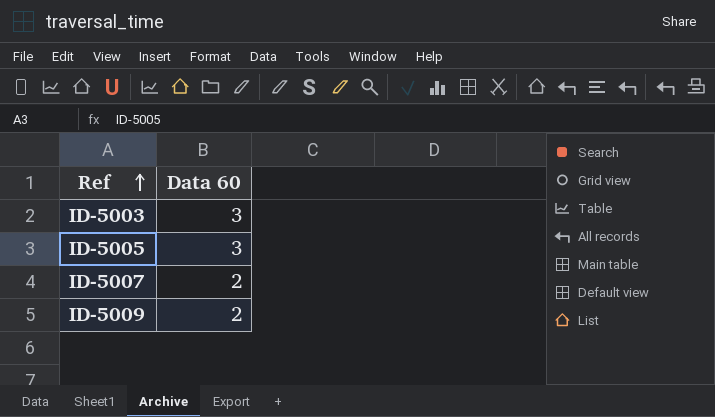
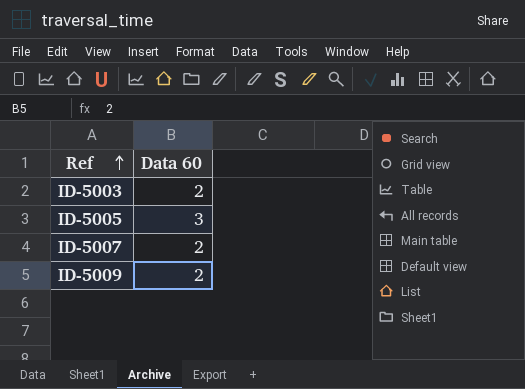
ID-5003 | Data 60: 3 -> 2

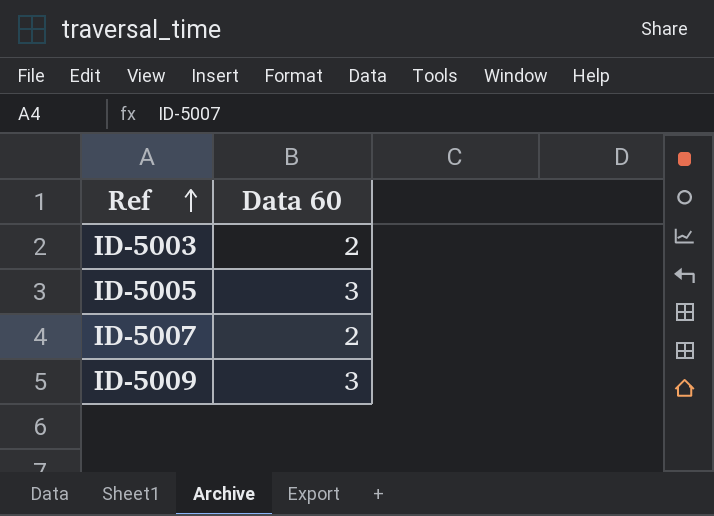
ID-5009 | Data 60: 2 -> 3

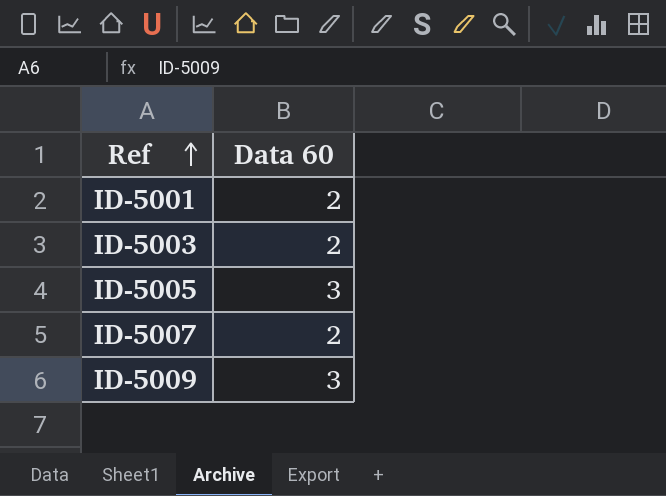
row ID-5001: none -> 2

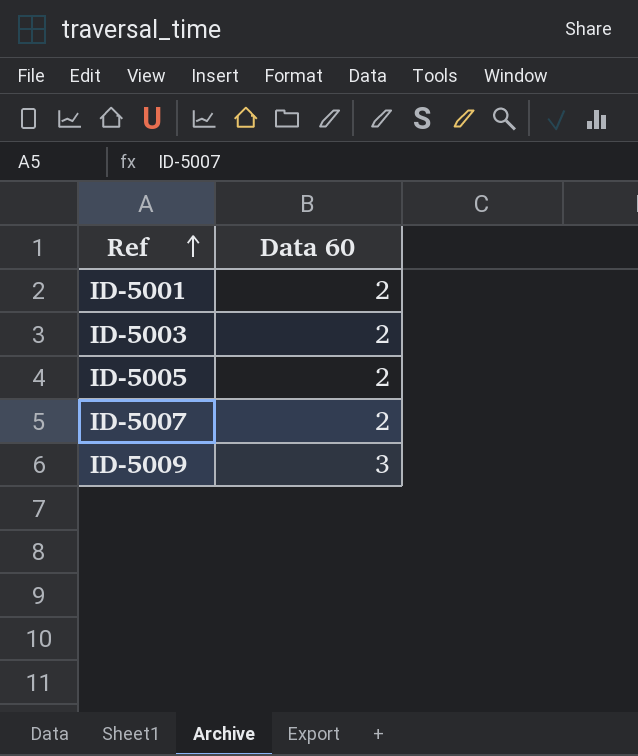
ID-5005 | Data 60: 3 -> 2

